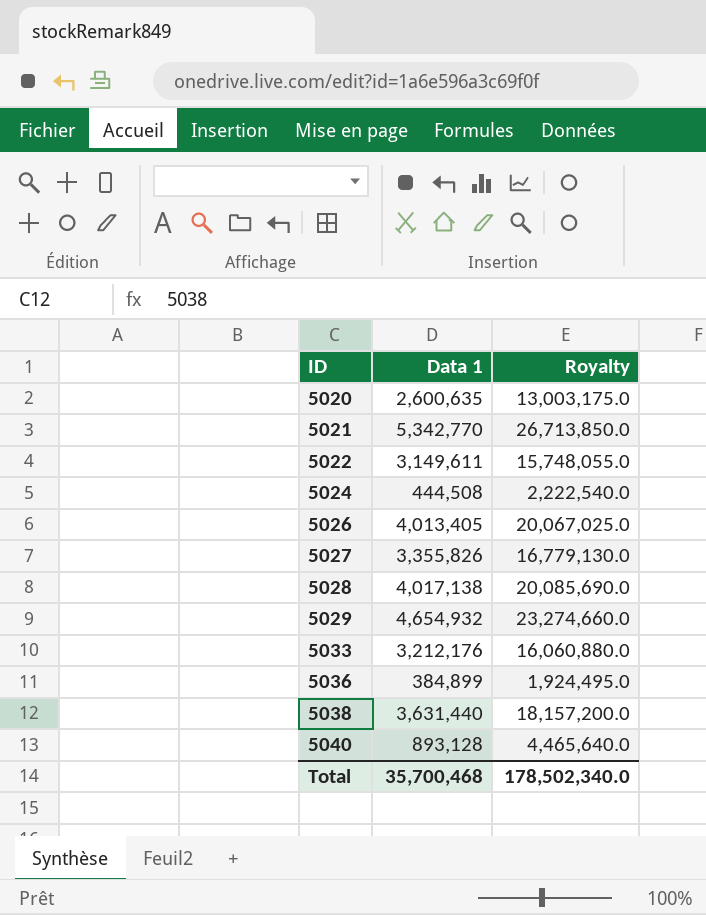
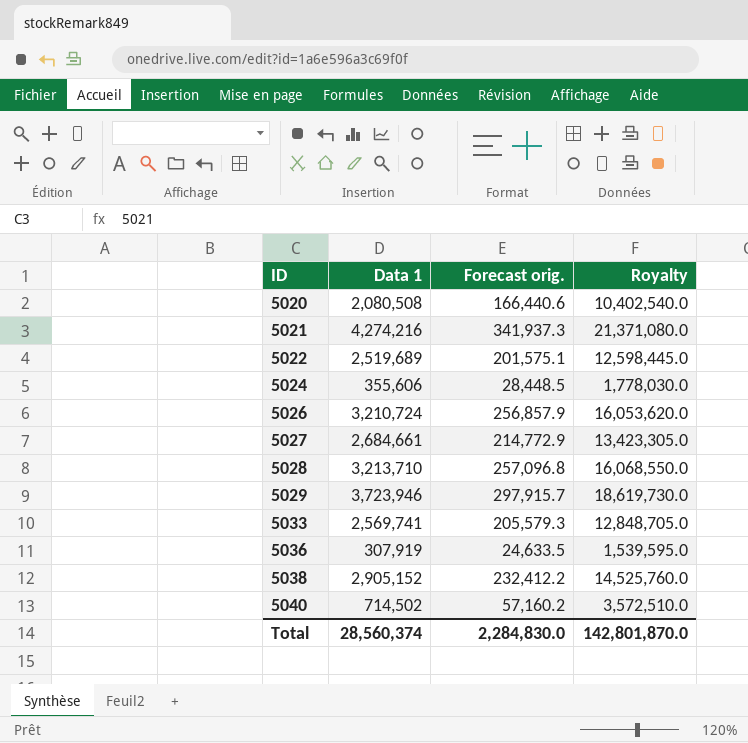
column Forecast orig. | formula: none -> [Data 1] * 0.08
5020 | Data 1: 2,600,635 -> 2,080,508
5020 | Royalty: 13,003,175.0 -> 10,402,540.0
5021 | Data 1: 5,342,770 -> 4,274,216
5021 | Royalty: 26,713,850.0 -> 21,371,080.0
5022 | Data 1: 3,149,611 -> 2,519,689
5022 | Royalty: 15,748,055.0 -> 12,598,445.0
5024 | Data 1: 444,508 -> 355,606
5024 | Royalty: 2,222,540.0 -> 1,778,030.0
5026 | Data 1: 4,013,405 -> 3,210,724
5026 | Royalty: 20,067,025.0 -> 16,053,620.0
5027 | Data 1: 3,355,826 -> 2,684,661
5027 | Royalty: 16,779,130.0 -> 13,423,305.0
5028 | Data 1: 4,017,138 -> 3,213,710
5028 | Royalty: 20,085,690.0 -> 16,068,550.0
5029 | Data 1: 4,654,932 -> 3,723,946
5029 | Royalty: 23,274,660.0 -> 18,619,730.0
5033 | Data 1: 3,212,176 -> 2,569,741
5033 | Royalty: 16,060,880.0 -> 12,848,705.0
5036 | Data 1: 384,899 -> 307,919
5036 | Royalty: 1,924,495.0 -> 1,539,595.0
5038 | Data 1: 3,631,440 -> 2,905,152
5038 | Royalty: 18,157,200.0 -> 14,525,760.0
5040 | Data 1: 893,128 -> 714,502
5040 | Royalty: 4,465,640.0 -> 3,572,510.0
Total | Data 1: 35,700,468 -> 28,560,374
Total | Royalty: 178,502,340.0 -> 142,801,870.0

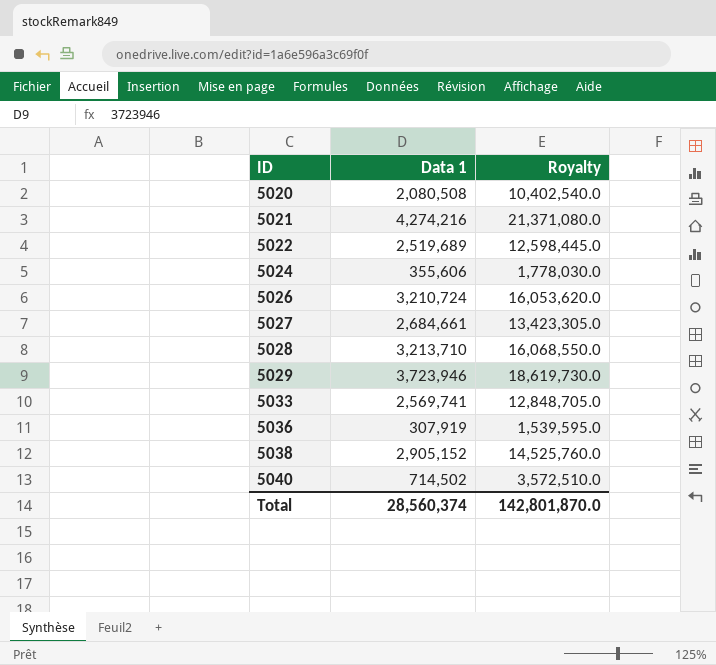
column Forecast orig. | formula: [Data 1] * 0.08 -> none

